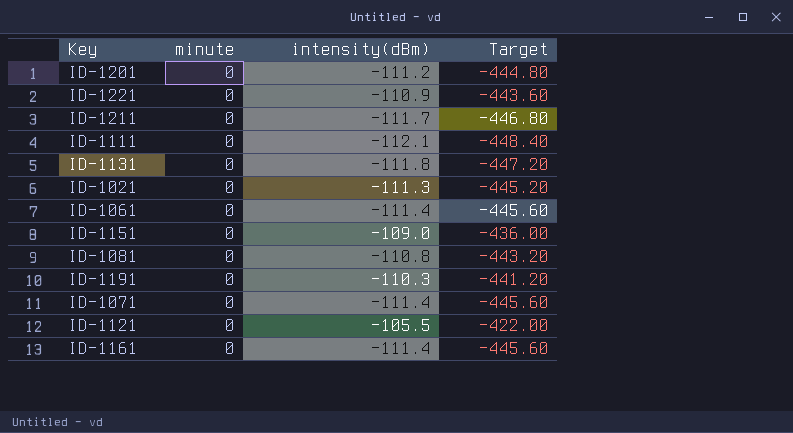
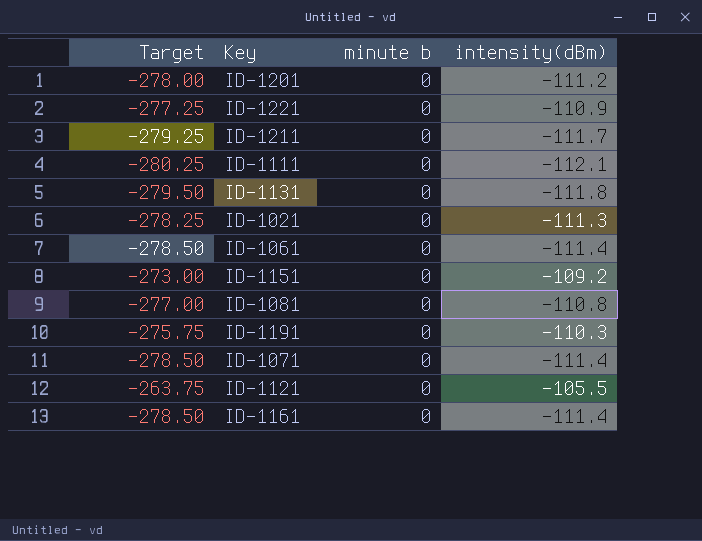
column Target | formula: [intensity(dBm)] * 4 -> [intensity(dBm)] * 2.5
column Target | position: 4 -> 1
column name: minute -> minute b
ID-1151 | intensity(dBm): -109.0 -> -109.2

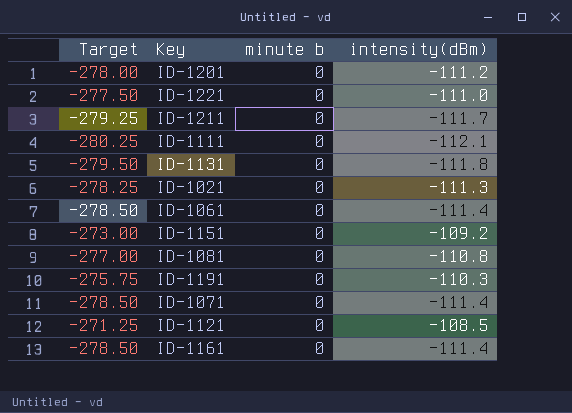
ID-1221 | Target: -277.25 -> -277.50
ID-1221 | intensity(dBm): -110.9 -> -111.0
ID-1121 | Target: -263.75 -> -271.25
ID-1121 | intensity(dBm): -105.5 -> -108.5

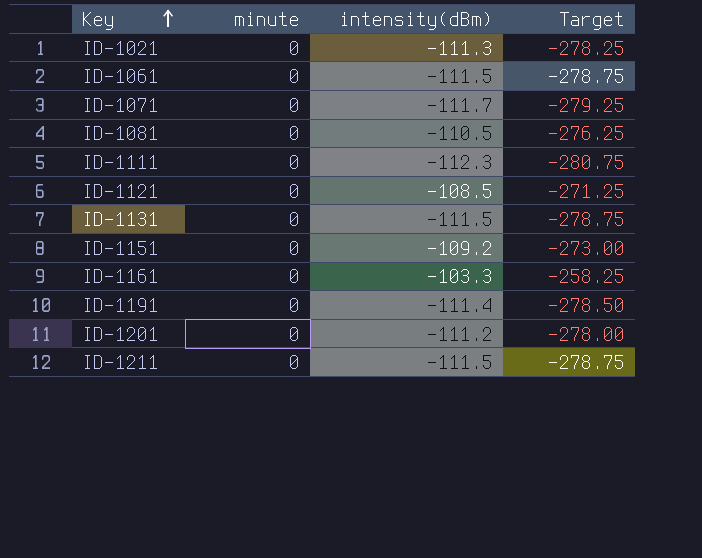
row order: none -> Key ascending
column name: minute b -> minute
column Target | position: 1 -> 4
row ID-1221: -277.50 | 0 | -111.0 -> none
ID-1061 | intensity(dBm): -111.4 -> -111.5
ID-1061 | Target: -278.50 -> -278.75
ID-1071 | intensity(dBm): -111.4 -> -111.7
ID-1071 | Target: -278.50 -> -279.25
ID-1081 | intensity(dBm): -110.8 -> -110.5
ID-1081 | Target: -277.00 -> -276.25
ID-1111 | intensity(dBm): -112.1 -> -112.3
ID-1111 | Target: -280.25 -> -280.75
ID-1131 | intensity(dBm): -111.8 -> -111.5
ID-1131 | Target: -279.50 -> -278.75
ID-1161 | intensity(dBm): -111.4 -> -103.3
ID-1161 | Target: -278.50 -> -258.25
ID-1191 | intensity(dBm): -110.3 -> -111.4
ID-1191 | Target: -275.75 -> -278.50
ID-1211 | intensity(dBm): -111.7 -> -111.5
ID-1211 | Target: -279.25 -> -278.75

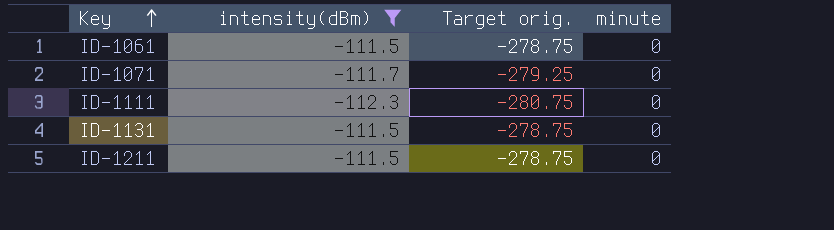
filter: none -> intensity(dBm) <= -111.5
column name: Target -> Target orig.
column minute | position: 2 -> 4

